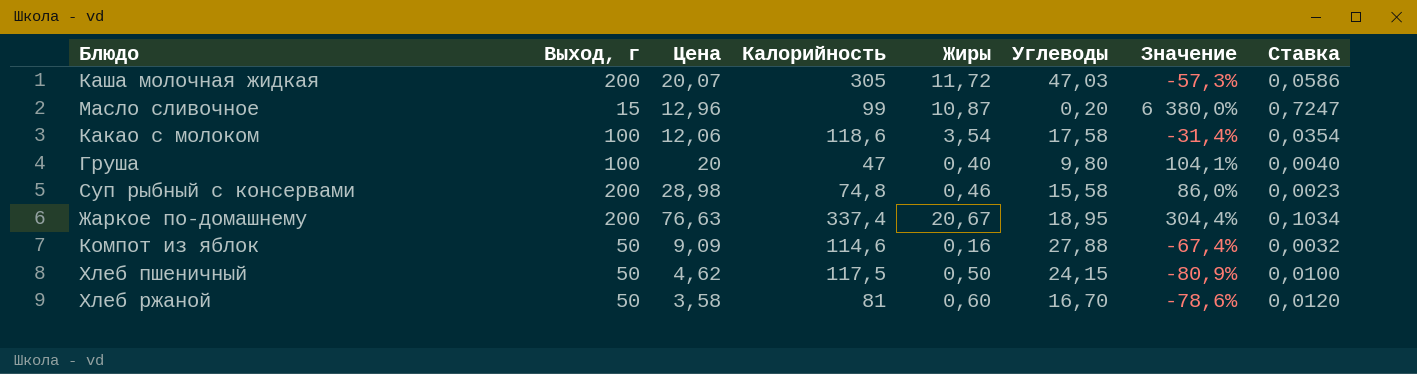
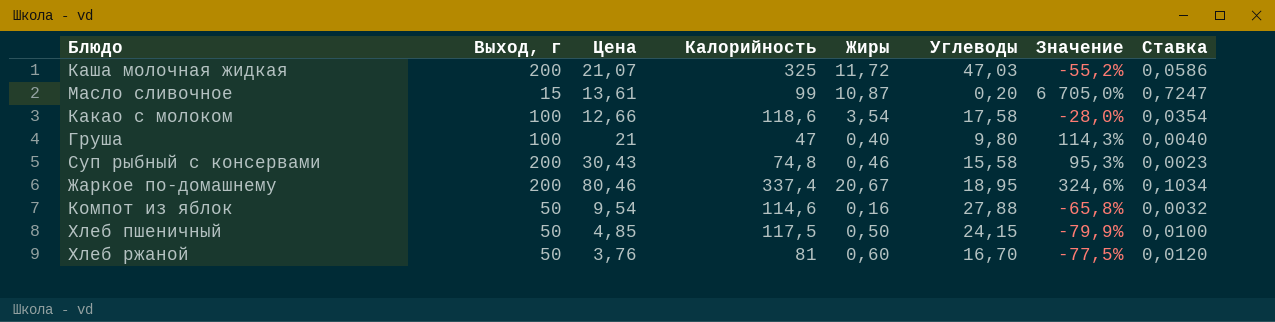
Каша молочная жидкая | Цена: 20,07 -> 21,07
Каша молочная жидкая | Калорийность: 305 -> 325
Каша молочная жидкая | Значение: -57,3% -> -55,2%
Масло сливочное | Цена: 12,96 -> 13,61
Масло сливочное | Значение: 6 380,0% -> 6 705,0%
Какао с молоком | Цена: 12,06 -> 12,66
Какао с молоком | Значение: -31,4% -> -28,0%
Груша | Цена: 20 -> 21
Груша | Значение: 104,1% -> 114,3%
Суп рыбный с консервами | Цена: 28,98 -> 30,43
Суп рыбный с консервами | Значение: 86,0% -> 95,3%
Жаркое по-домашнему | Цена: 76,63 -> 80,46
Жаркое по-домашнему | Значение: 304,4% -> 324,6%
Компот из яблок | Цена: 9,09 -> 9,54
Компот из яблок | Значение: -67,4% -> -65,8%
Хлеб пшеничный | Цена: 4,62 -> 4,85
Хлеб пшеничный | Значение: -80,9% -> -79,9%
Хлеб ржаной | Цена: 3,58 -> 3,76
Хлеб ржаной | Значение: -78,6% -> -77,5%

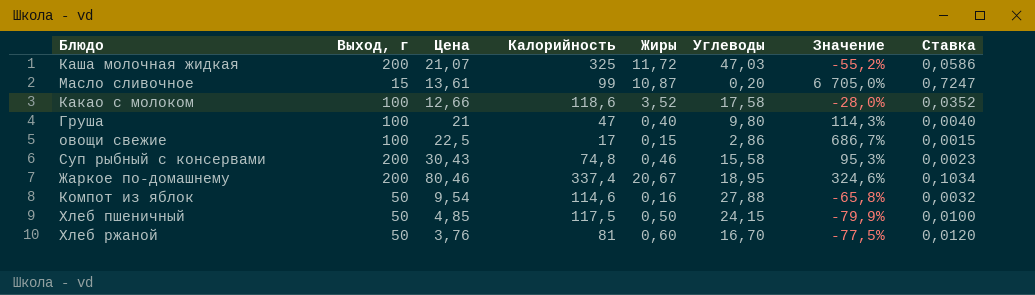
Какао с молоком | Жиры: 3,54 -> 3,52
Какао с молоком | Ставка: 0,0354 -> 0,0352
row овощи свежие: none -> 100 | 22,5 | 17 | 0,15 | 2,86 | 686,7% | 0,0015

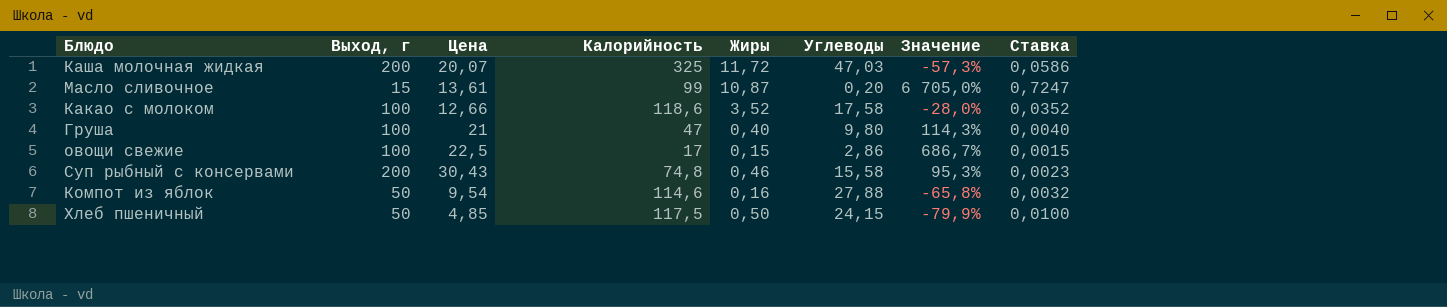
row Жаркое по-домашнему: 200 | 80,46 | 337,4 | 20,67 | 18,95 | 324,6% | 0,1034 -> none
row Хлеб ржаной: 50 | 3,76 | 81 | 0,60 | 16,70 | -77,5% | 0,0120 -> none
Каша молочная жидкая | Цена: 21,07 -> 20,07
Каша молочная жидкая | Значение: -55,2% -> -57,3%

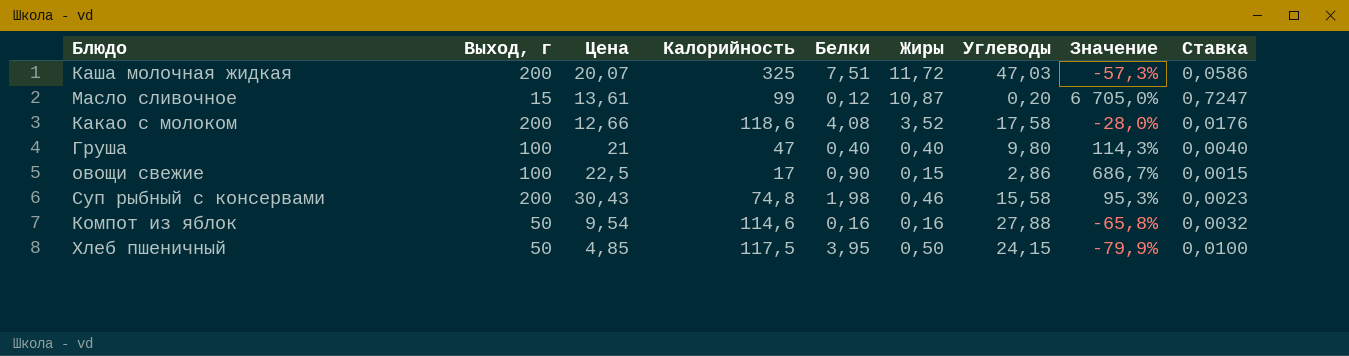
column Белки | position: none -> 5
Какао с молоком | Выход, г: 100 -> 200
Какао с молоком | Ставка: 0,0352 -> 0,0176

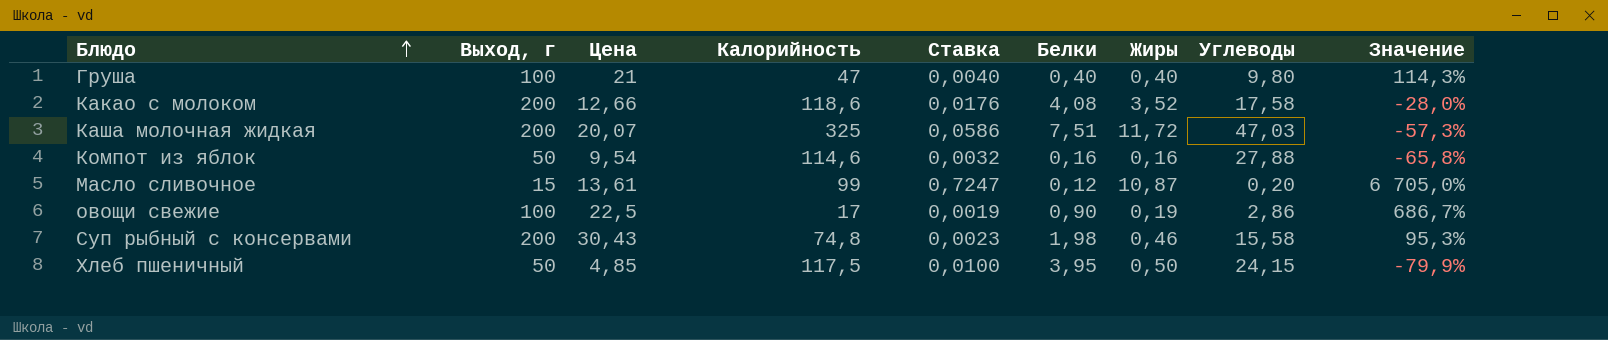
row order: none -> Блюдо ascending
column Ставка | position: 9 -> 5
овощи свежие | Ставка: 0,0015 -> 0,0019
овощи свежие | Жиры: 0,15 -> 0,19

